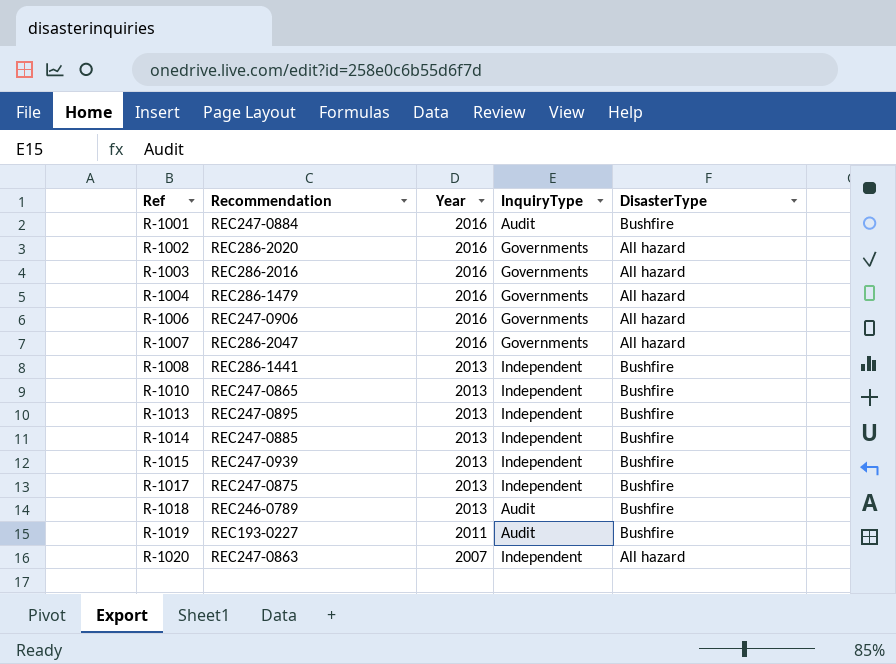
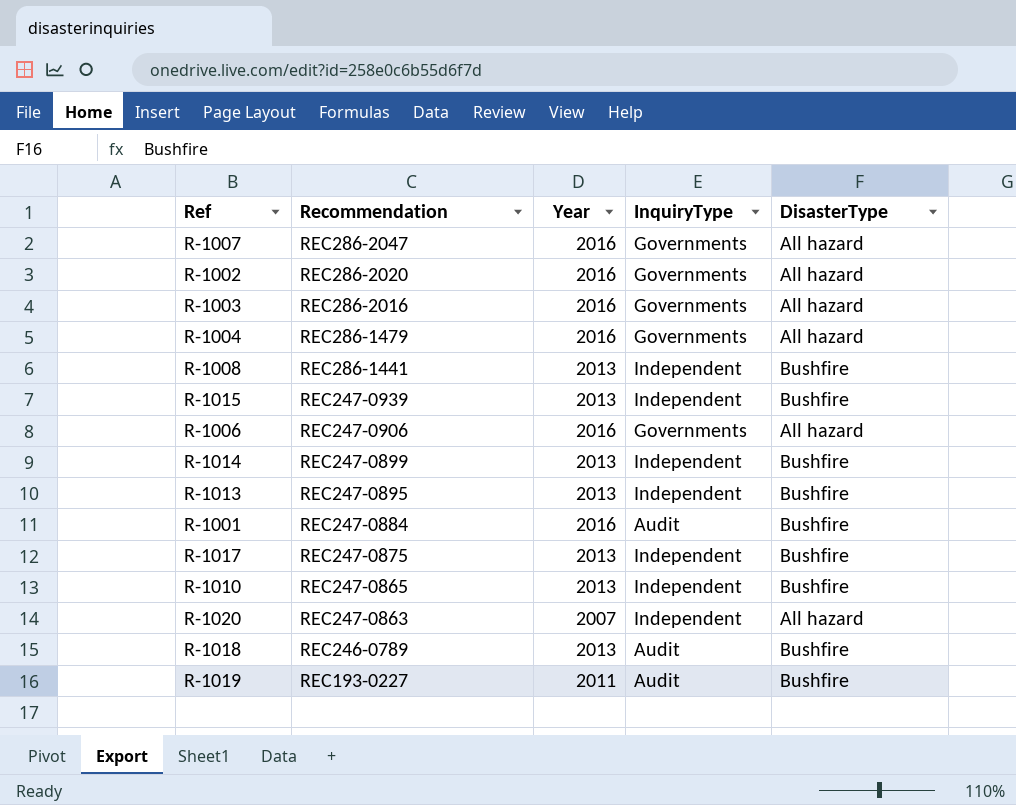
row order: Ref ascending -> Recommendation descending
R-1014 | Recommendation: REC247-0885 -> REC247-0899

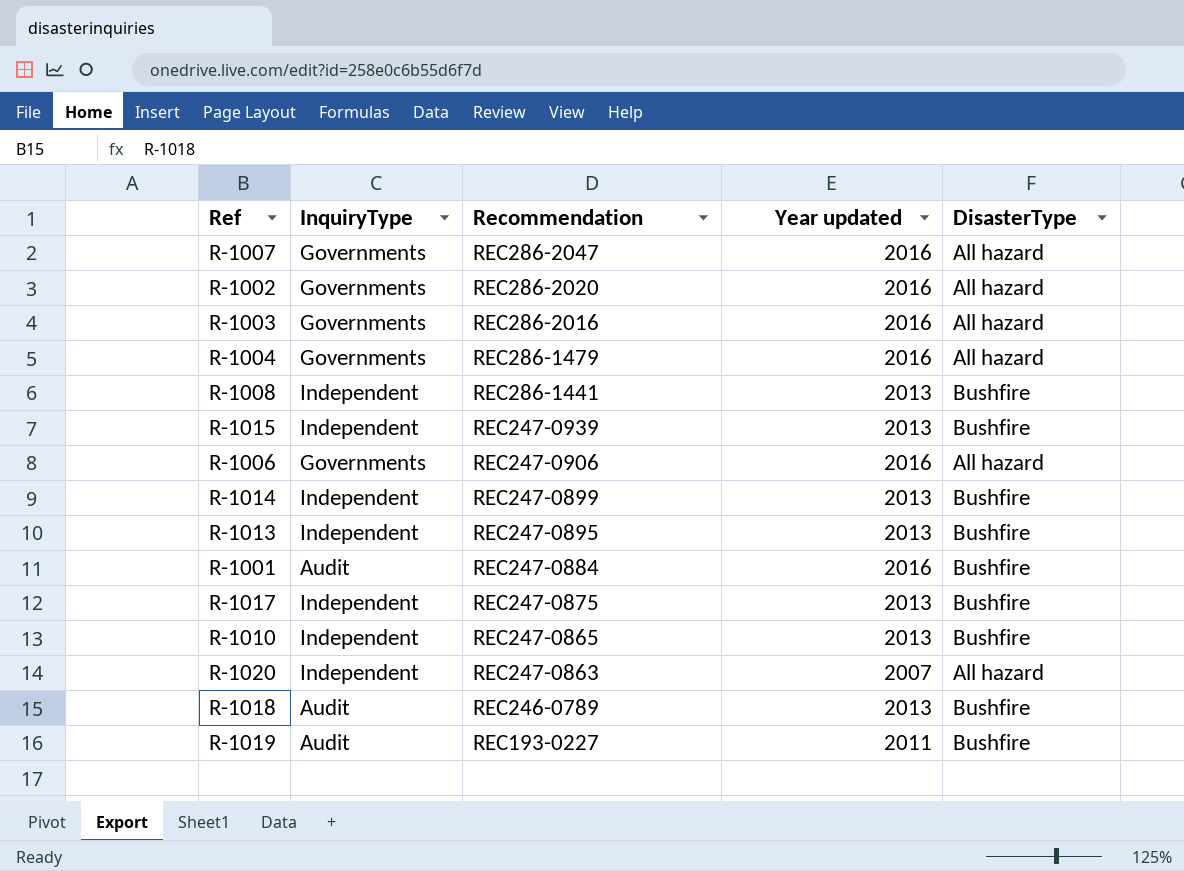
column InquiryType | position: 4 -> 2
column name: Year -> Year updated

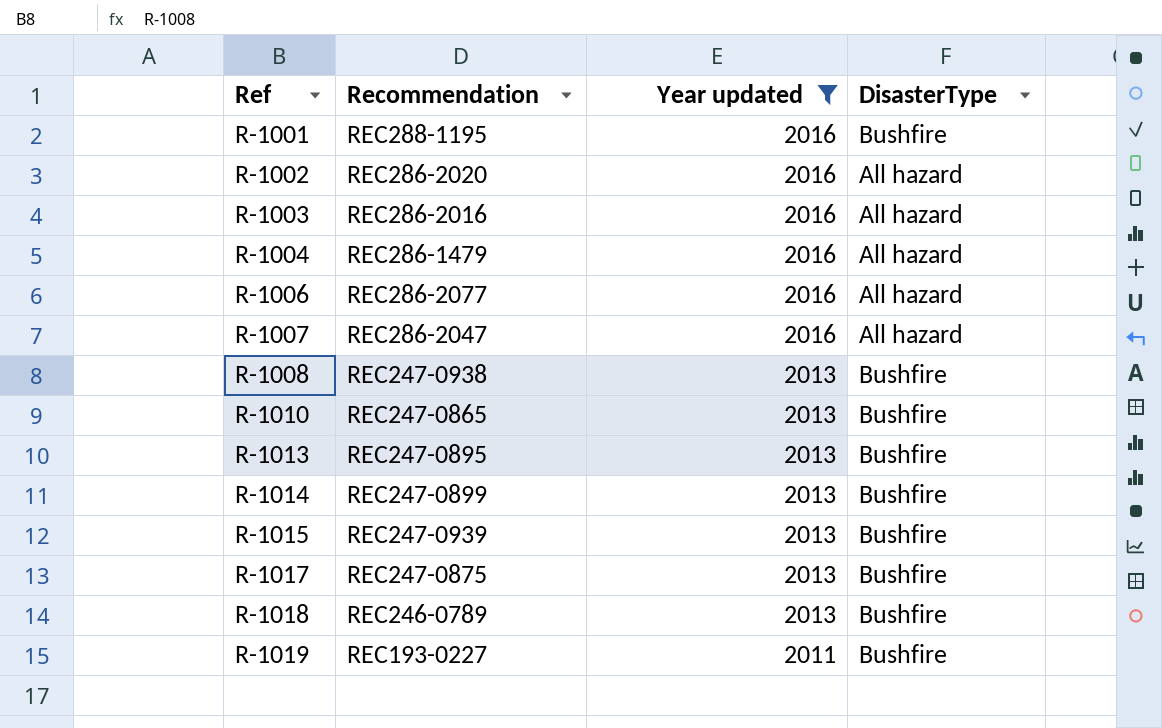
filter: none -> Year updated != 2007
row order: Recommendation descending -> Ref ascending
column InquiryType | position: 2 -> none
R-1001 | Recommendation: REC247-0884 -> REC288-1195
R-1006 | Recommendation: REC247-0906 -> REC286-2077
R-1008 | Recommendation: REC286-1441 -> REC247-0938

